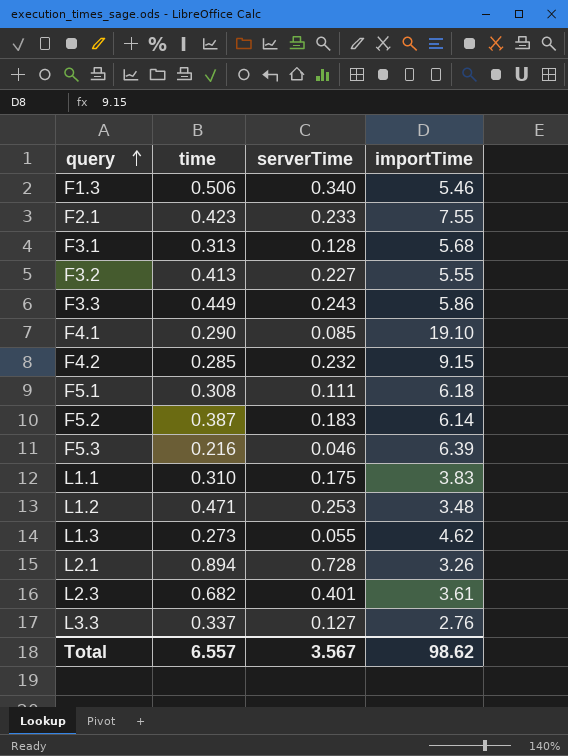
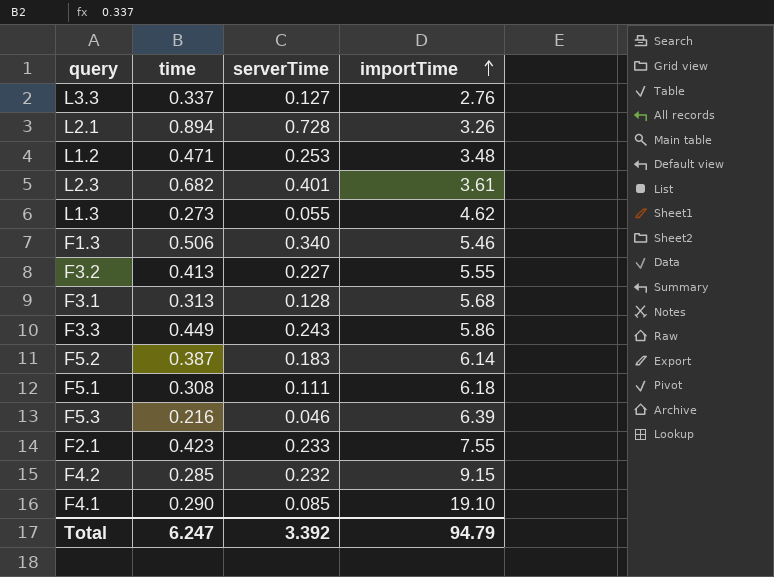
row order: query ascending -> importTime ascending
row L1.1: 0.310 | 0.175 | 3.83 -> none
Total | time: 6.557 -> 6.247
Total | serverTime: 3.567 -> 3.392
Total | importTime: 98.62 -> 94.79

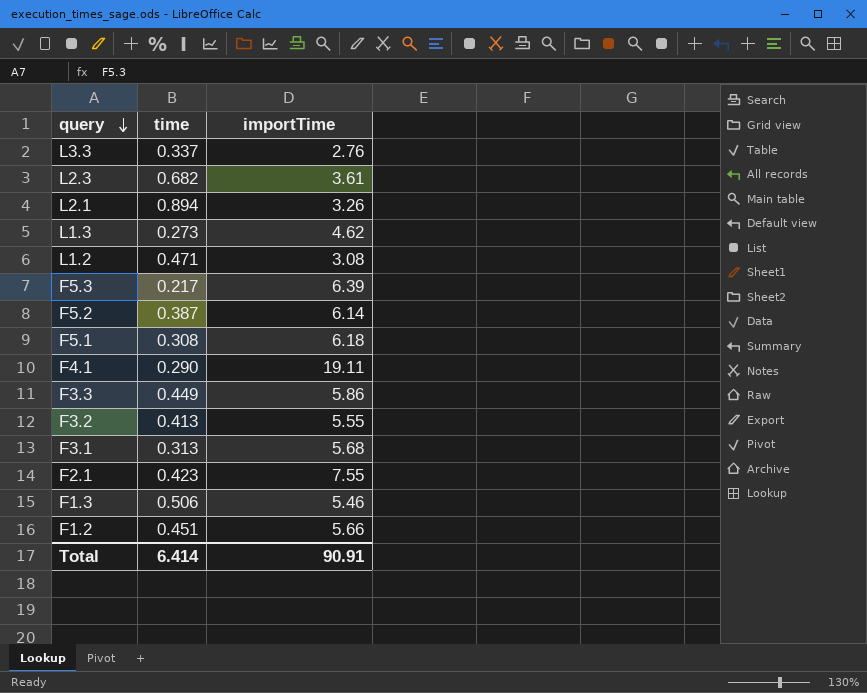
row order: importTime ascending -> query descending
column serverTime | position: 3 -> none
row F4.2: 0.285 | 0.232 | 9.15 -> none
L1.2 | importTime: 3.48 -> 3.08
F5.3 | time: 0.216 -> 0.217
F4.1 | importTime: 19.10 -> 19.11
row F1.2: none -> 0.451 | 5.66
Total | time: 6.247 -> 6.414
Total | importTime: 94.79 -> 90.91

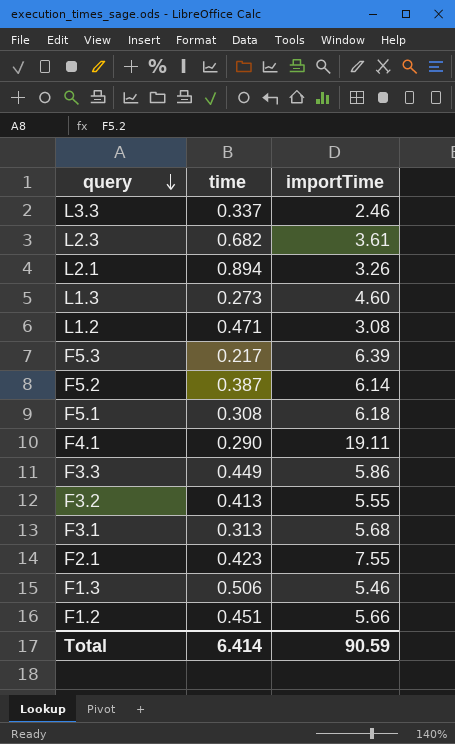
L3.3 | importTime: 2.76 -> 2.46
L1.3 | importTime: 4.62 -> 4.60
Total | importTime: 90.91 -> 90.59

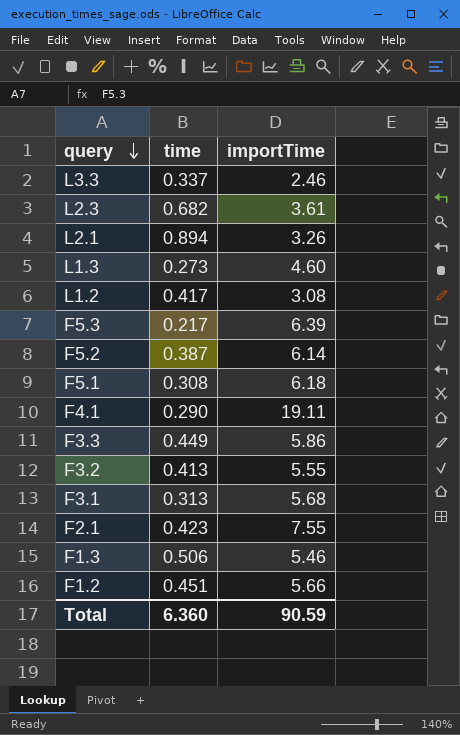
L1.2 | time: 0.471 -> 0.417
Total | time: 6.414 -> 6.360

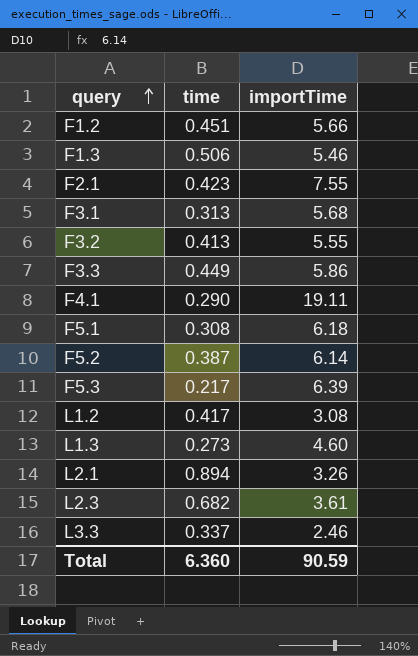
row order: query descending -> query ascending

